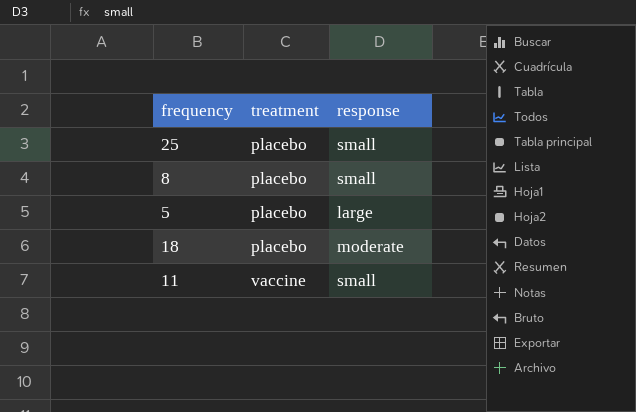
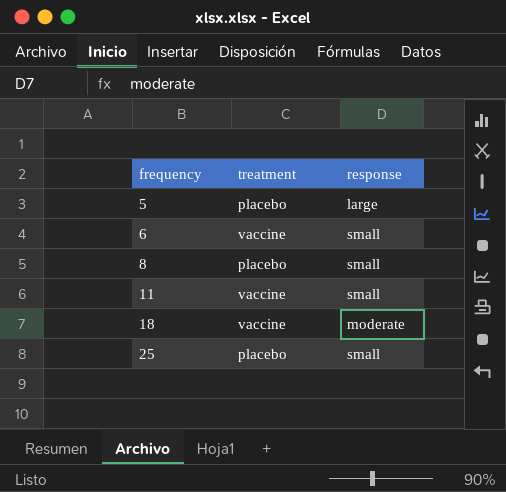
row order: treatment ascending -> frequency ascending
row 6: none -> vaccine | small
18 | treatment: placebo -> vaccine

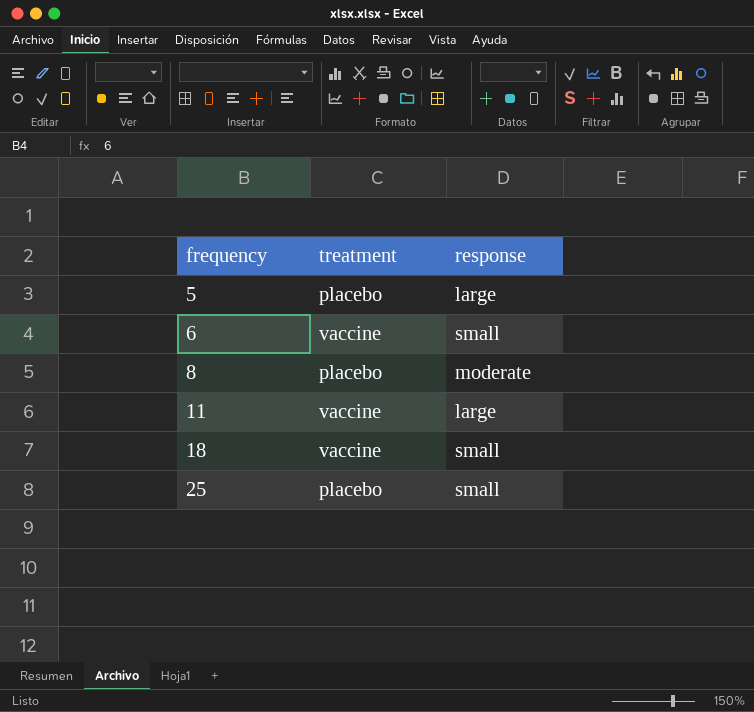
8 | response: small -> moderate
11 | response: small -> large
18 | response: moderate -> small

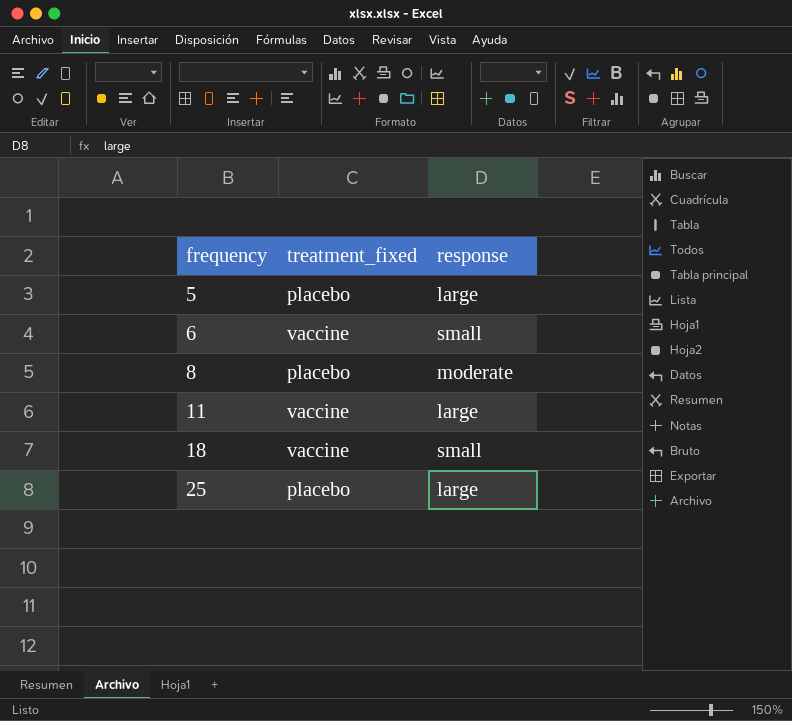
column name: treatment -> treatment_fixed
25 | response: small -> large

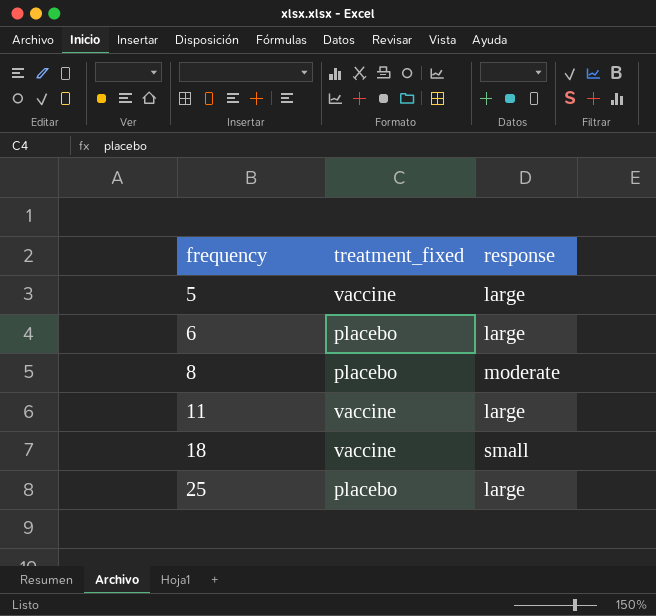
5 | treatment_fixed: placebo -> vaccine
6 | treatment_fixed: vaccine -> placebo
6 | response: small -> large

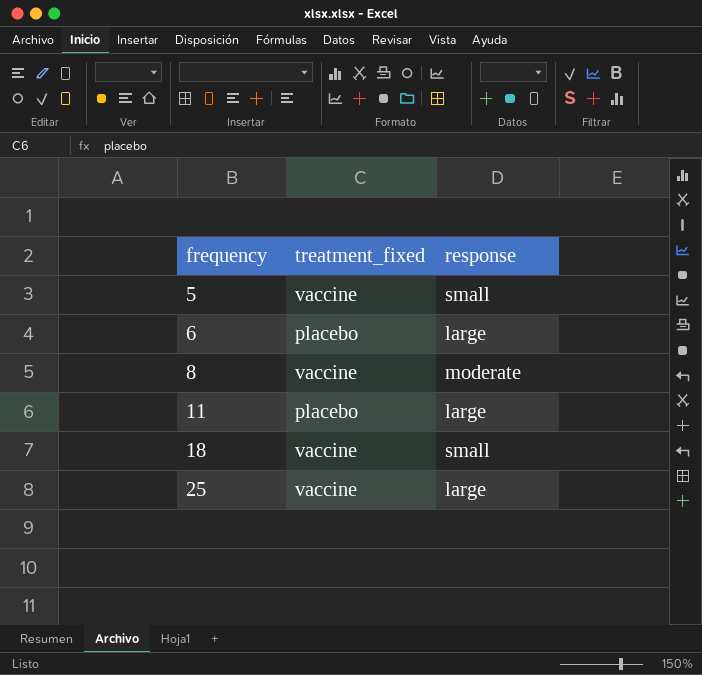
5 | response: large -> small
8 | treatment_fixed: placebo -> vaccine
11 | treatment_fixed: vaccine -> placebo
25 | treatment_fixed: placebo -> vaccine

